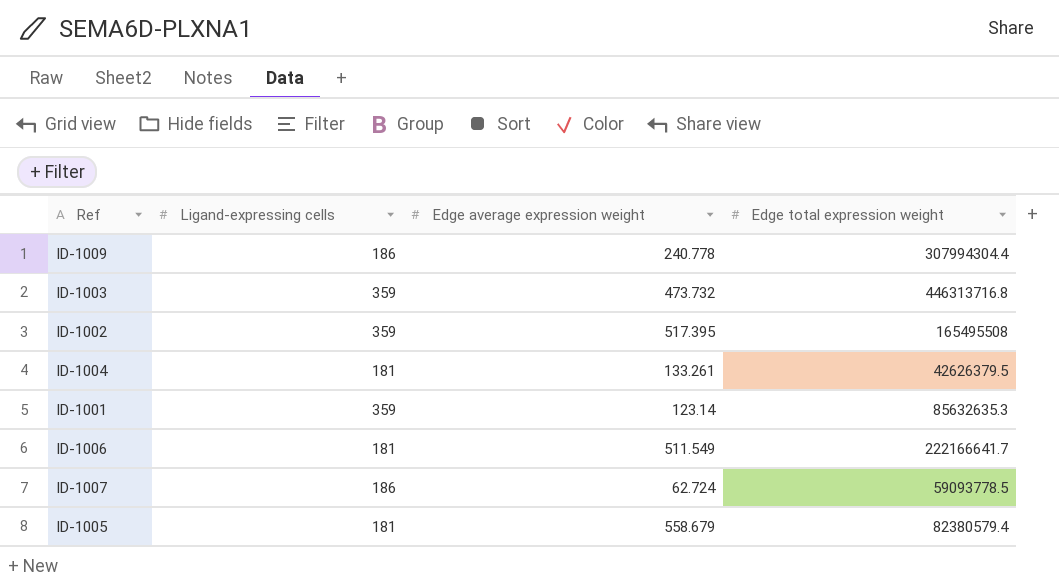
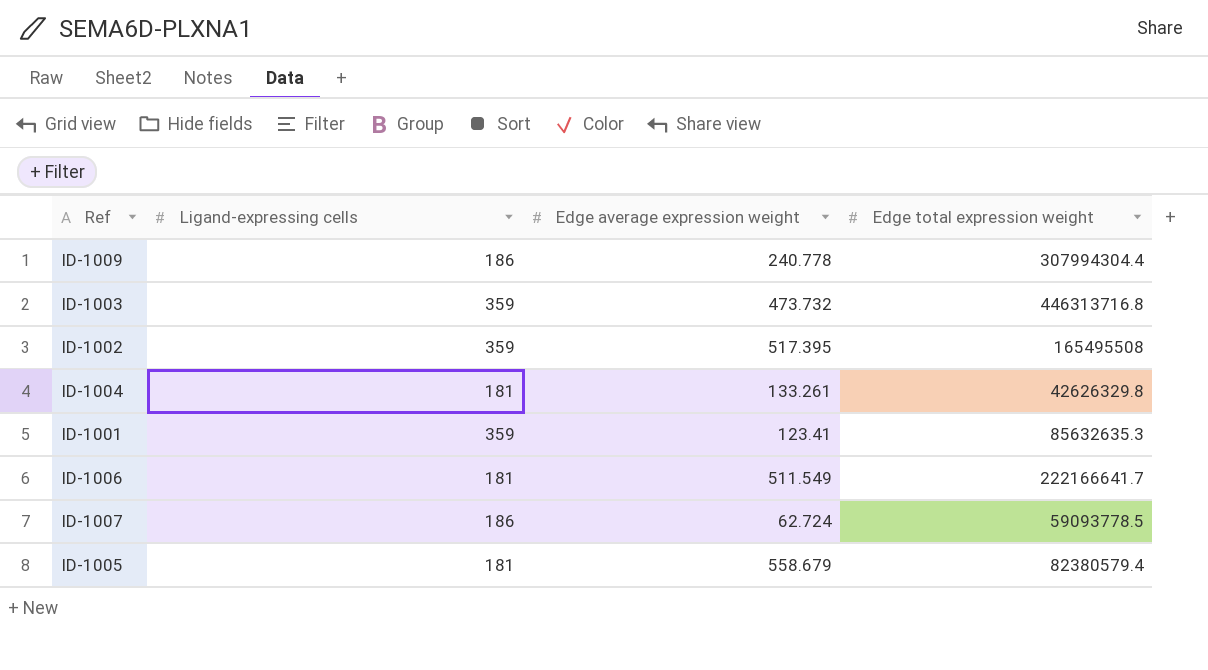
ID-1004 | Edge total expression weight: 42626379.5 -> 42626329.8
ID-1001 | Edge average expression weight: 123.14 -> 123.41

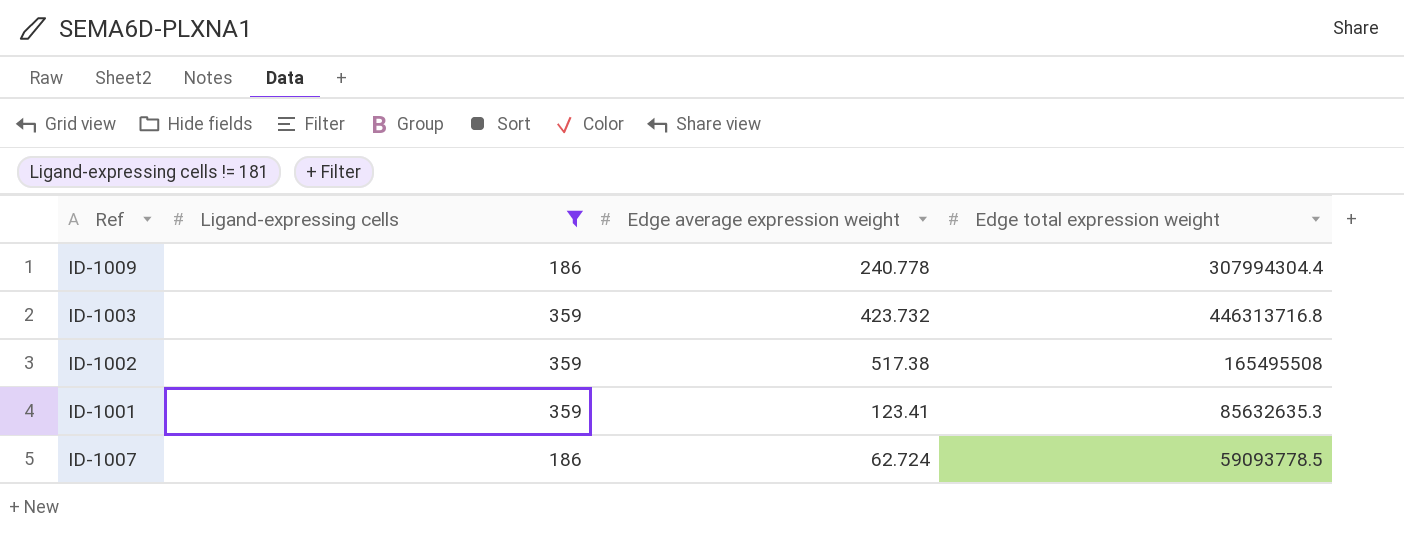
filter: none -> Ligand-expressing cells != 181
ID-1003 | Edge average expression weight: 473.732 -> 423.732
ID-1002 | Edge average expression weight: 517.395 -> 517.38

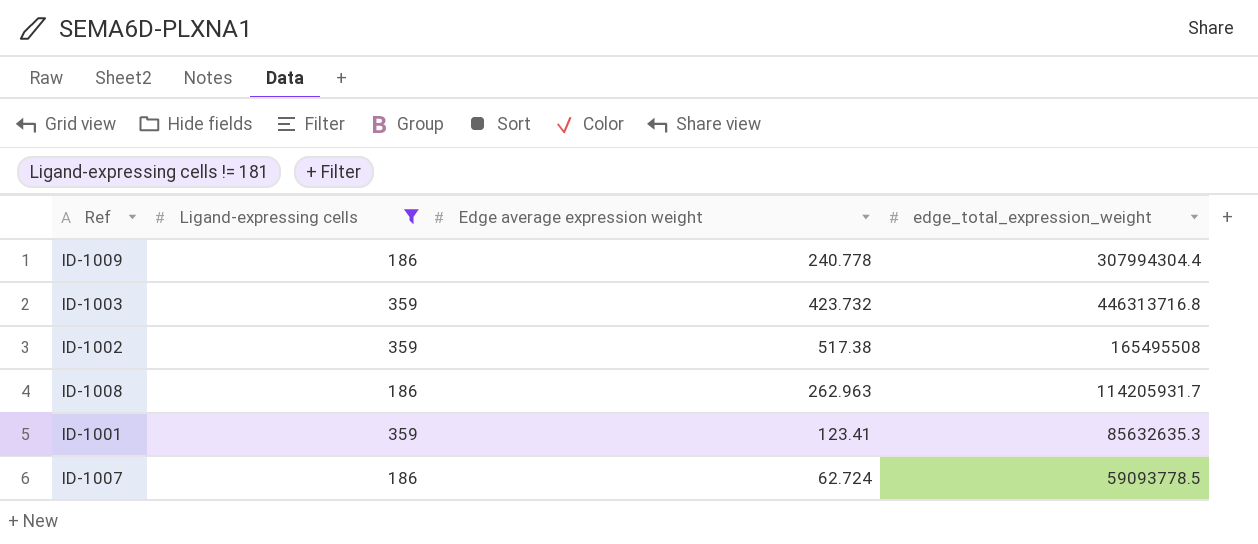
column name: Edge total expression weight -> edge_total_expression_weight
row ID-1008: none -> 186 | 262.963 | 114205931.7

